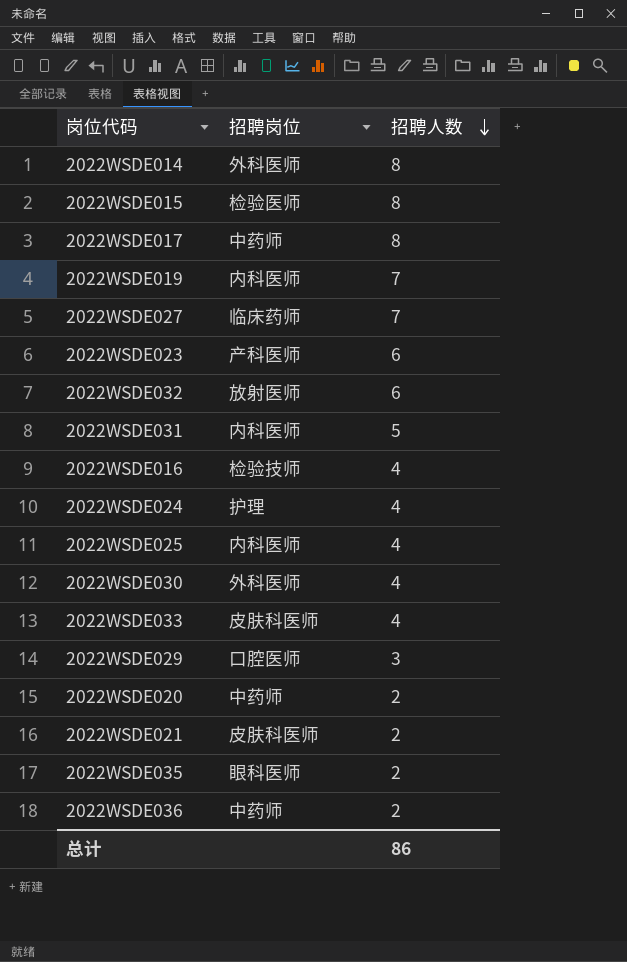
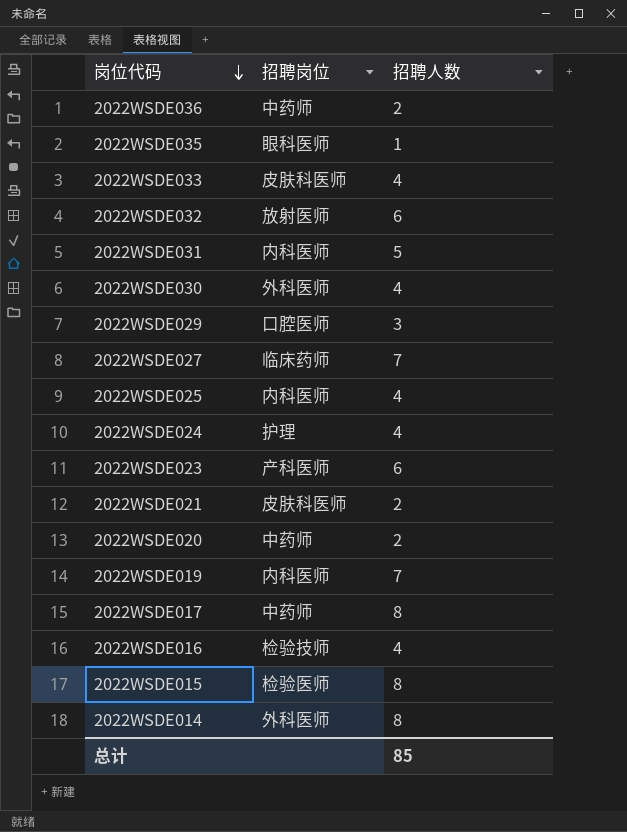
row order: 招聘人数 descending -> 岗位代码 descending
2022WSDE035 | 招聘人数: 2 -> 1
总计 | 招聘人数: 86 -> 85

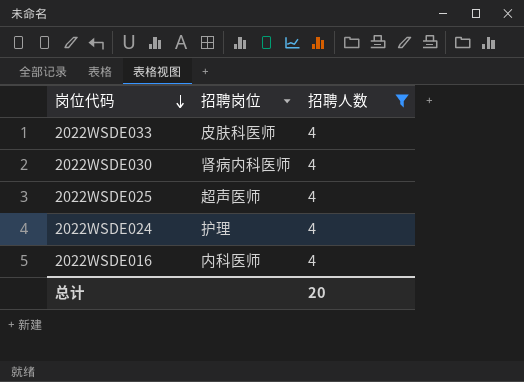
filter: none -> 招聘人数 = 4
2022WSDE030 | 招聘岗位: 外科医师 -> 肾病内科医师
2022WSDE025 | 招聘岗位: 内科医师 -> 超声医师
2022WSDE016 | 招聘岗位: 检验技师 -> 内科医师
总计 | 招聘人数: 85 -> 20

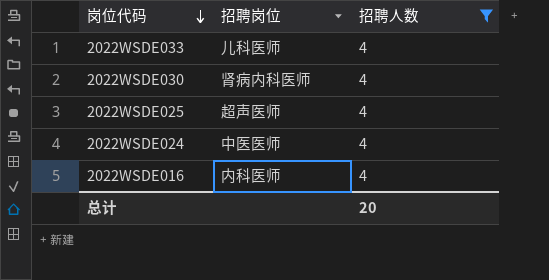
2022WSDE033 | 招聘岗位: 皮肤科医师 -> 儿科医师
2022WSDE024 | 招聘岗位: 护理 -> 中医医师

